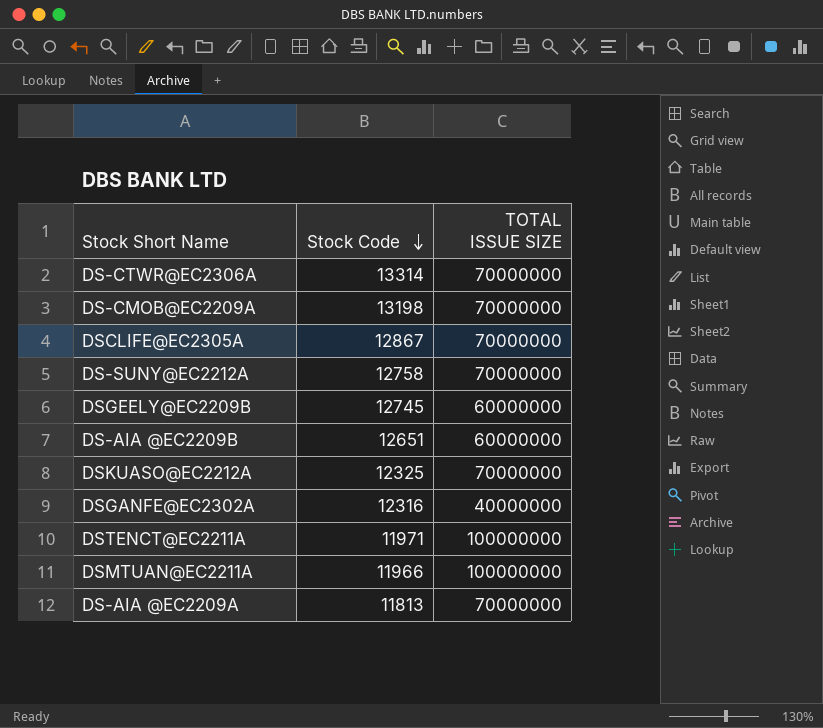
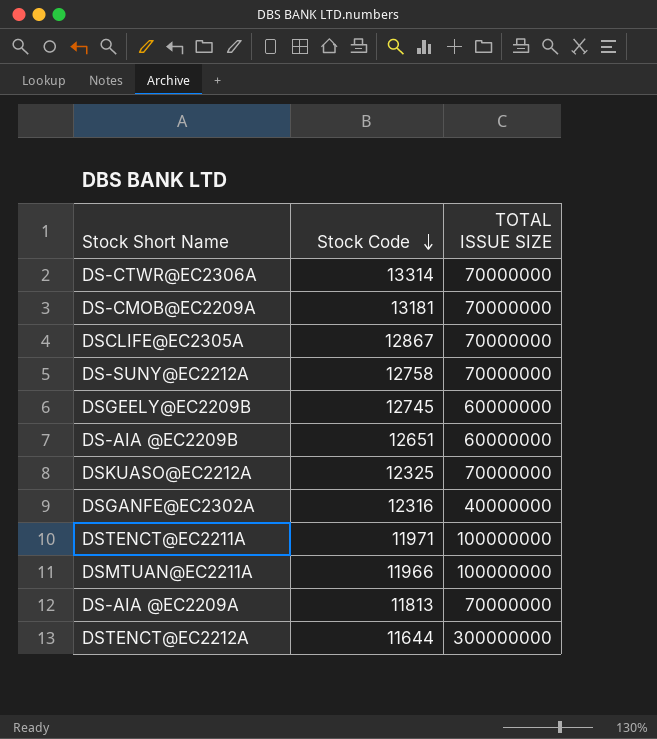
DS-CMOB@EC2209A | Stock Code: 13198 -> 13181
row DSTENCT@EC2212A: none -> 11644 | 300000000

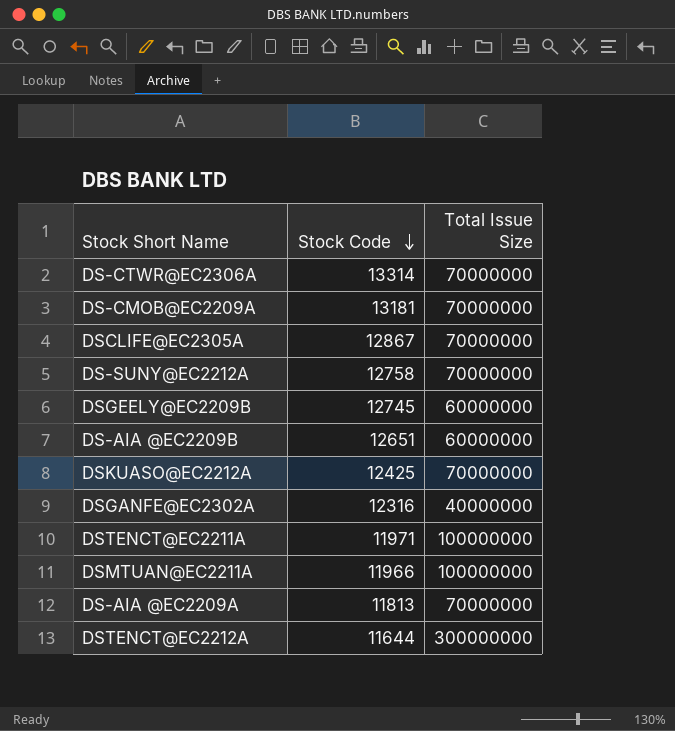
column name: TOTAL ISSUE SIZE -> Total Issue Size
DSKUASO@EC2212A | Stock Code: 12325 -> 12425

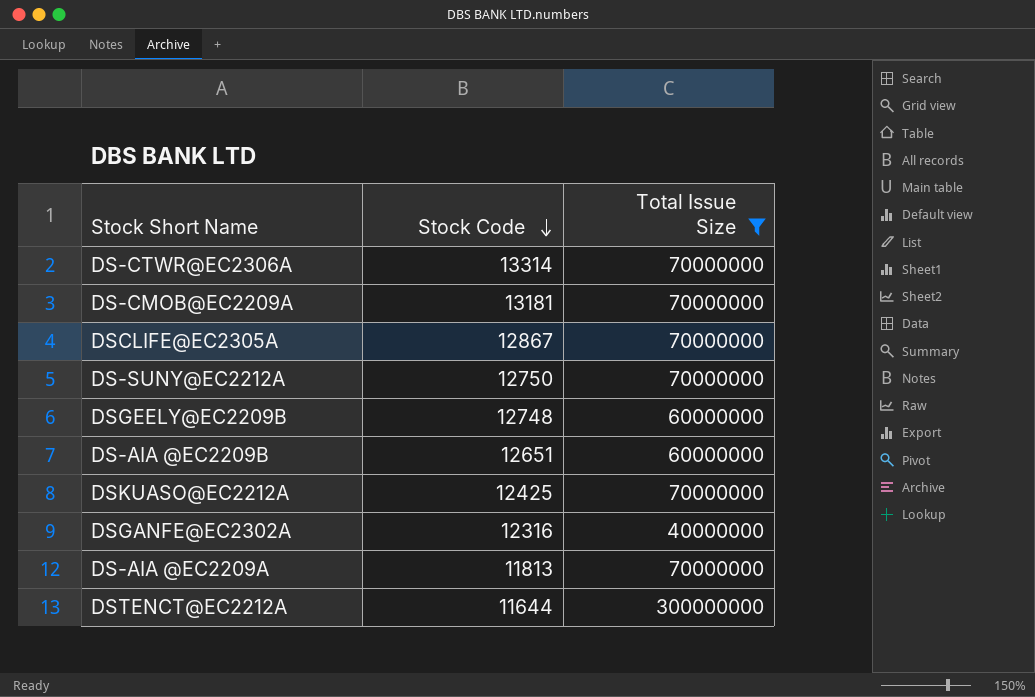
filter: none -> Total Issue Size != 100000000
DS-SUNY@EC2212A | Stock Code: 12758 -> 12750
DSGEELY@EC2209B | Stock Code: 12745 -> 12748

